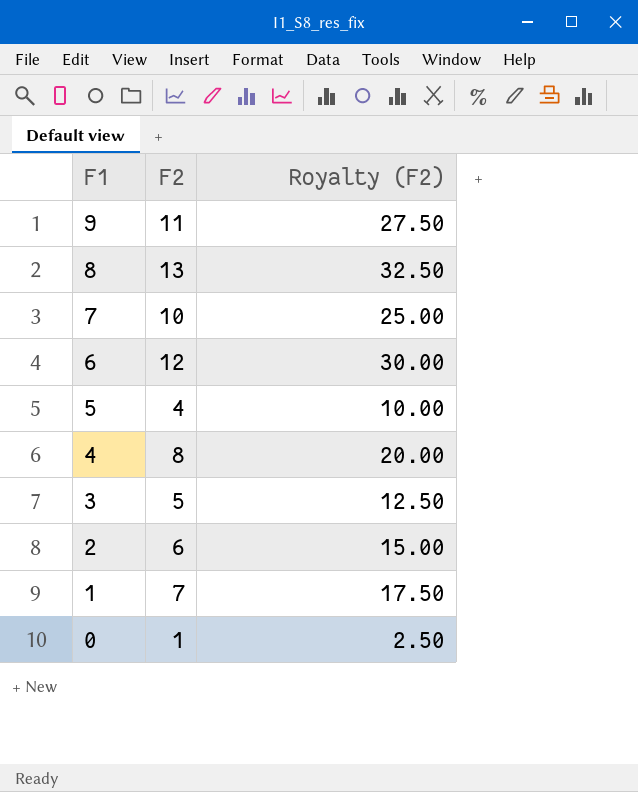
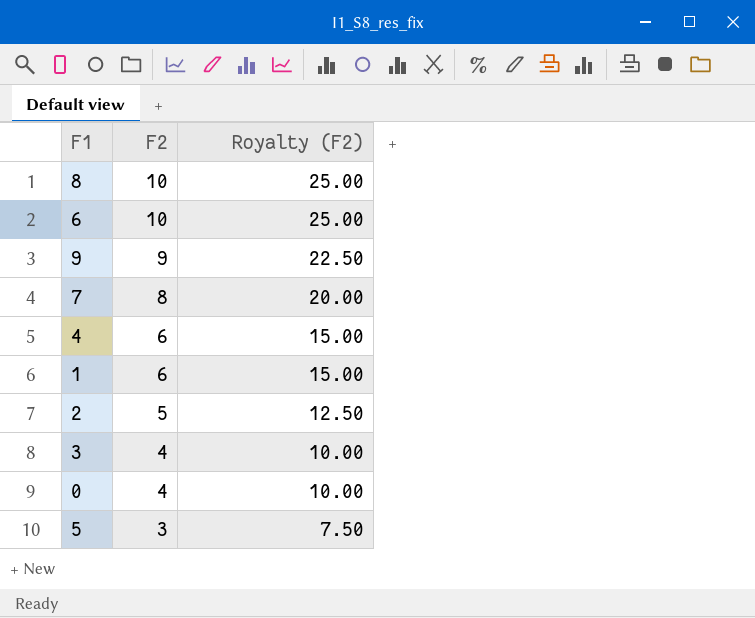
row order: F1 descending -> F2 descending
8 | F2: 13 -> 10
8 | Royalty (F2): 32.50 -> 25.00
6 | F2: 12 -> 10
6 | Royalty (F2): 30.00 -> 25.00
9 | F2: 11 -> 9
9 | Royalty (F2): 27.50 -> 22.50
7 | F2: 10 -> 8
7 | Royalty (F2): 25.00 -> 20.00
4 | F2: 8 -> 6
4 | Royalty (F2): 20.00 -> 15.00
1 | F2: 7 -> 6
1 | Royalty (F2): 17.50 -> 15.00
2 | F2: 6 -> 5
2 | Royalty (F2): 15.00 -> 12.50
3 | F2: 5 -> 4
3 | Royalty (F2): 12.50 -> 10.00
0 | F2: 1 -> 4
0 | Royalty (F2): 2.50 -> 10.00
5 | F2: 4 -> 3
5 | Royalty (F2): 10.00 -> 7.50

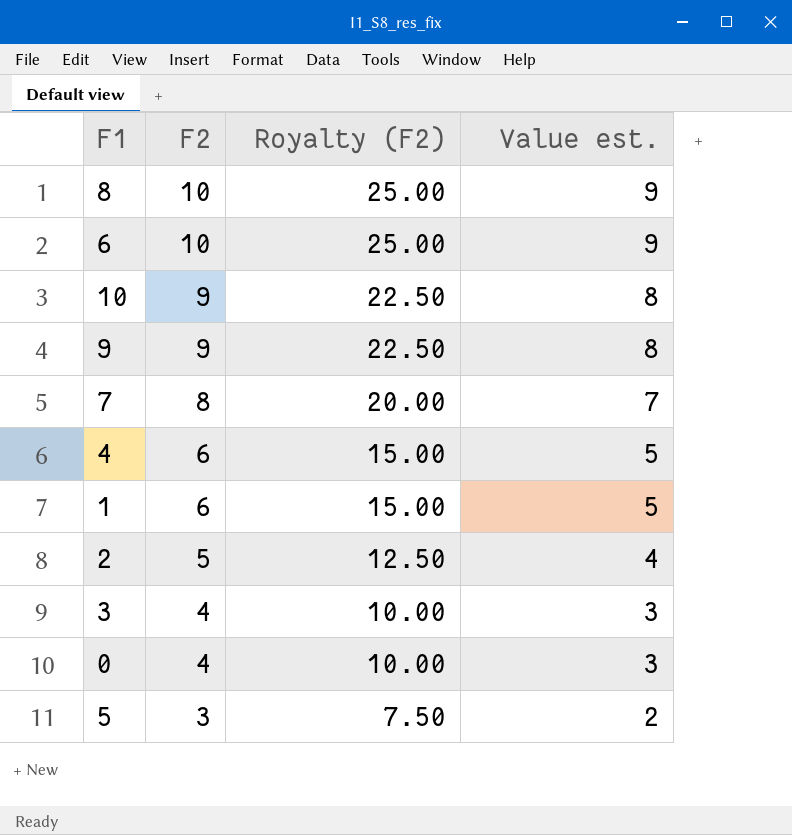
column Value est. | formula: none -> [F2] - 1
row 10: none -> 9 | 22.50 | 8

